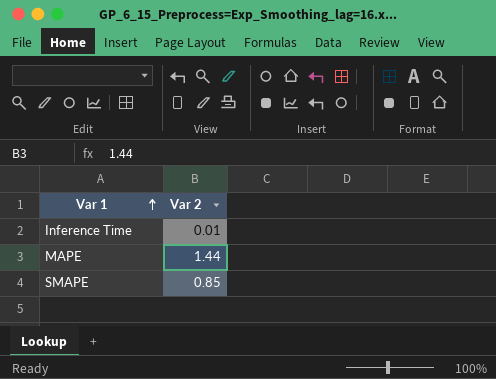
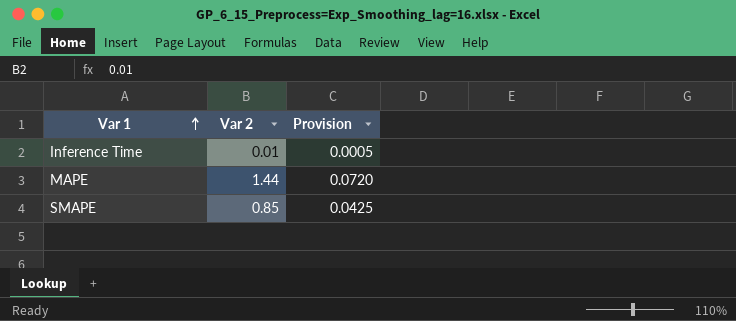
column Provision | formula: none -> [Var 2] * 0.05

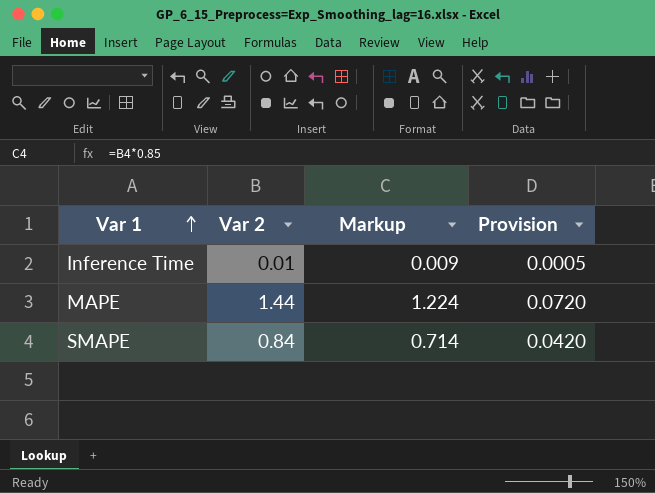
column Markup | formula: none -> [Var 2] * 0.85
SMAPE | Var 2: 0.85 -> 0.84
SMAPE | Provision: 0.0425 -> 0.0420

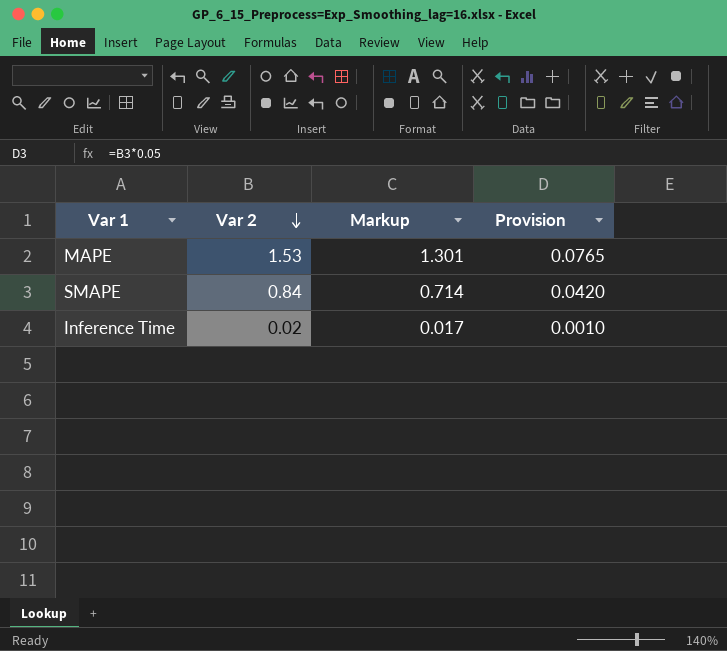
row order: Var 1 ascending -> Var 2 descending
MAPE | Var 2: 1.44 -> 1.53
MAPE | Markup: 1.224 -> 1.301
MAPE | Provision: 0.0720 -> 0.0765
Inference Time | Var 2: 0.01 -> 0.02
Inference Time | Markup: 0.009 -> 0.017
Inference Time | Provision: 0.0005 -> 0.0010

